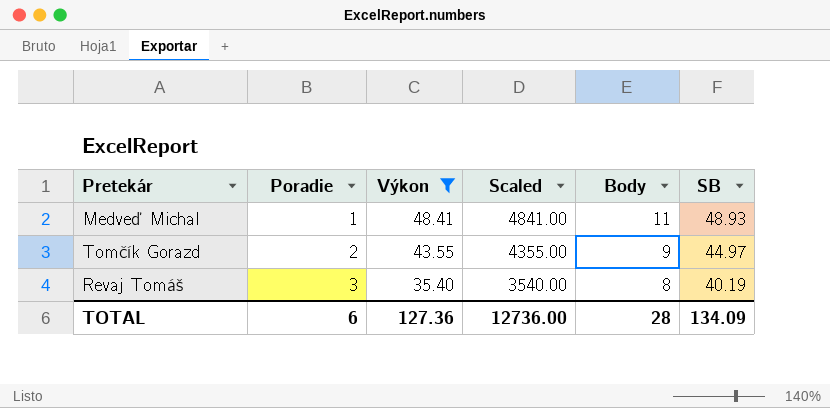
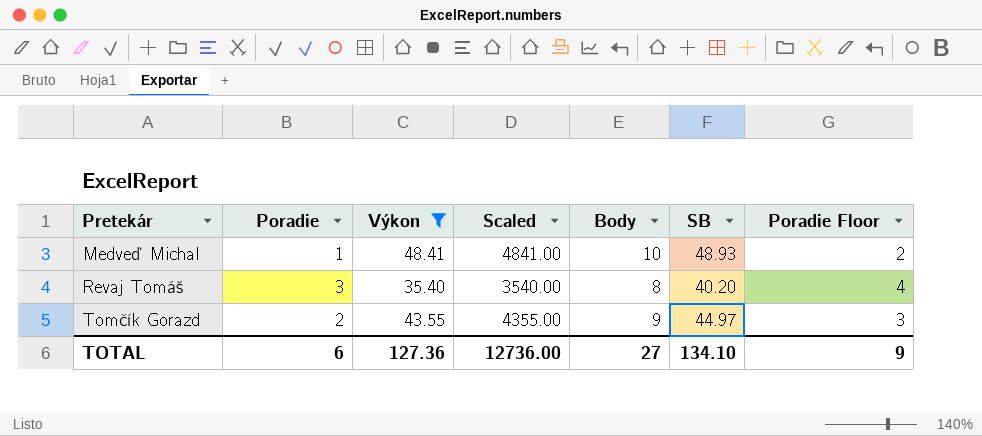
row order: Poradie ascending -> Pretekár ascending
column Poradie Floor | formula: none -> [Poradie] + 1
Medveď Michal | Body: 11 -> 10
Revaj Tomáš | SB: 40.19 -> 40.20
TOTAL | Body: 28 -> 27
TOTAL | SB: 134.09 -> 134.10

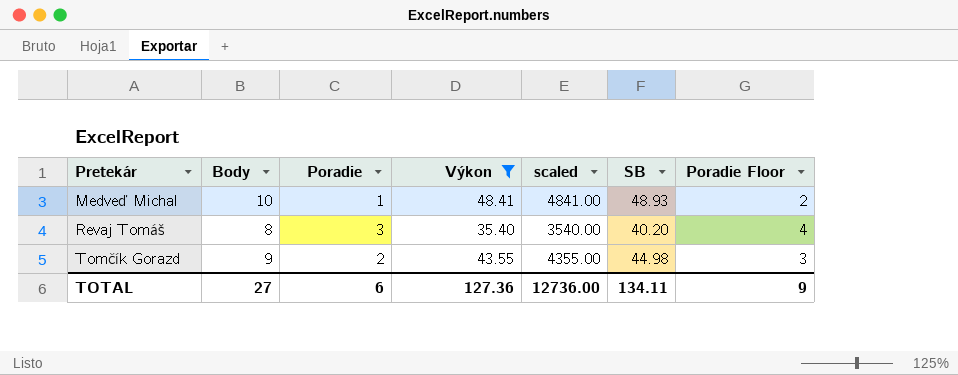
column Body | position: 5 -> 2
column name: Scaled -> scaled
Tomčík Gorazd | SB: 44.97 -> 44.98
TOTAL | SB: 134.10 -> 134.11

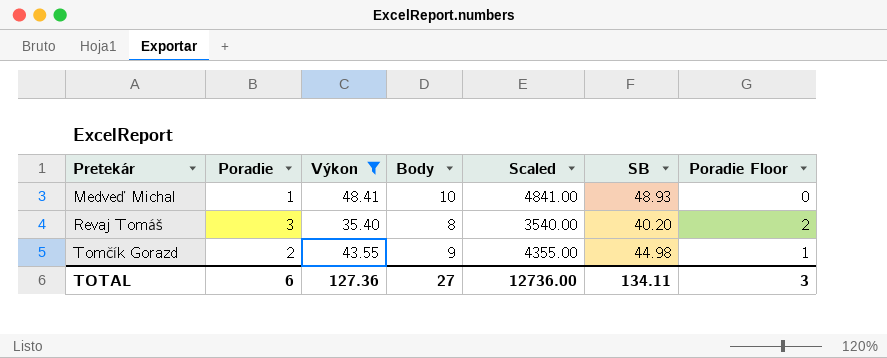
column Body | position: 2 -> 4
column name: scaled -> Scaled
column Poradie Floor | formula: [Poradie] + 1 -> [Poradie] - 1
TOTAL | Poradie Floor: 9 -> 3

